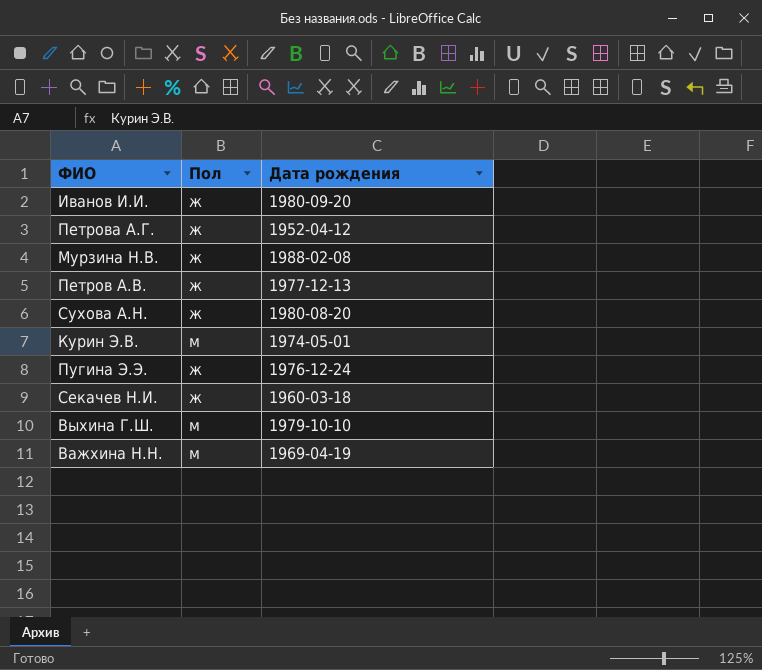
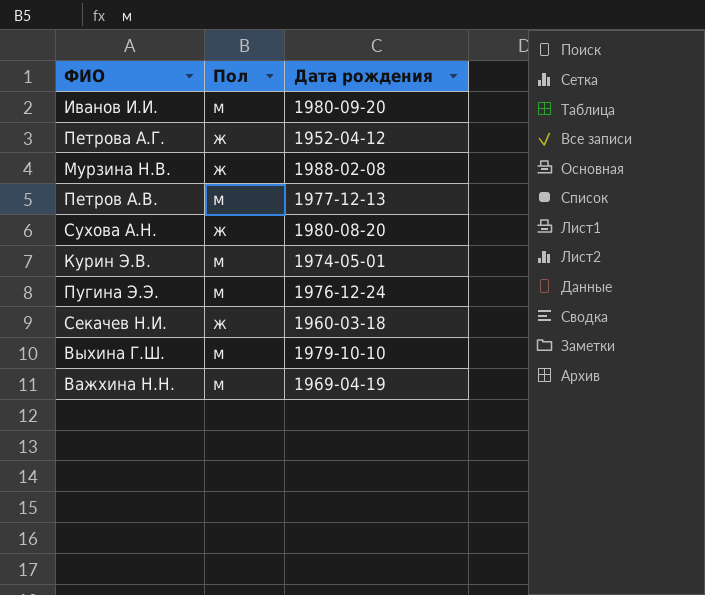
Иванов И.И. | Пол: ж -> м
Петров А.В. | Пол: ж -> м
Пугина Э.Э. | Пол: ж -> м

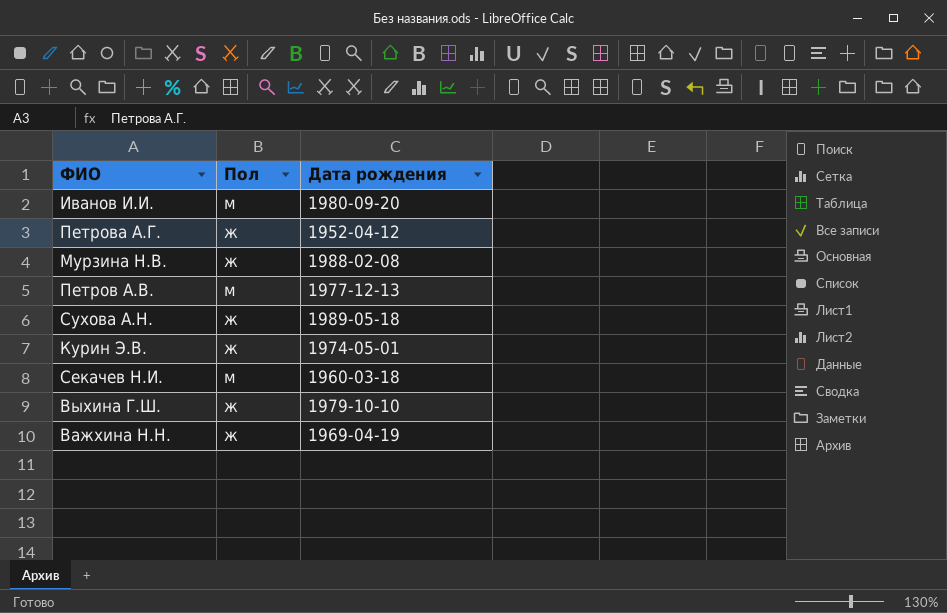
row Пугина Э.Э.: м | 1976-12-24 -> none
Сухова А.Н. | Дата рождения: 1980-08-20 -> 1989-05-18
Курин Э.В. | Пол: м -> ж
Секачев Н.И. | Пол: ж -> м
Выхина Г.Ш. | Пол: м -> ж
Важхина Н.Н. | Пол: м -> ж

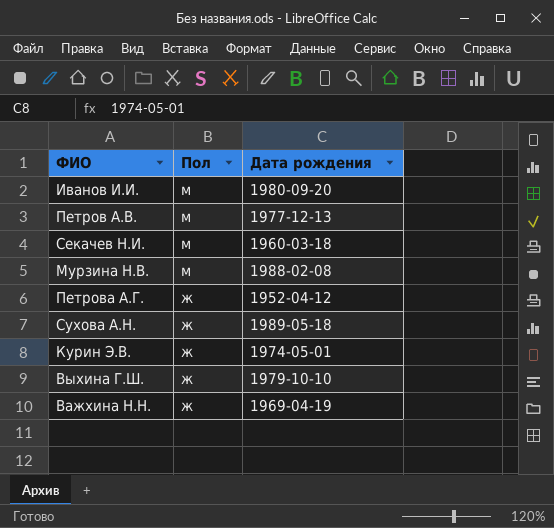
row order: none -> Пол descending
Мурзина Н.В. | Пол: ж -> м

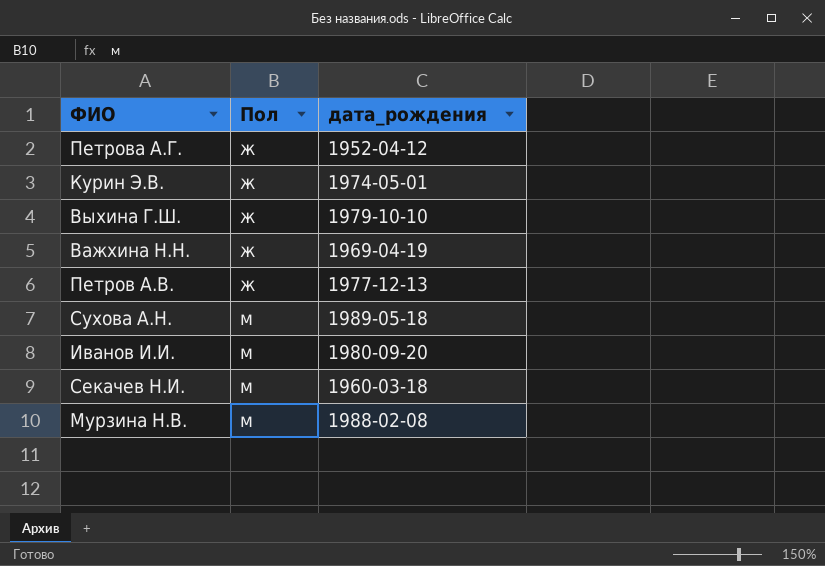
row order: Пол descending -> Пол ascending
column name: Дата рождения -> дата_рождения
Петров А.В. | Пол: м -> ж
Сухова А.Н. | Пол: ж -> м

